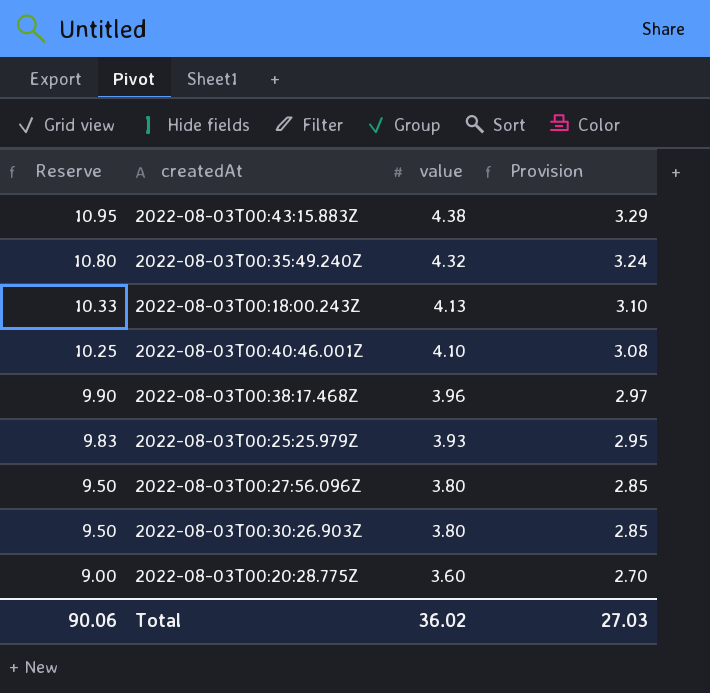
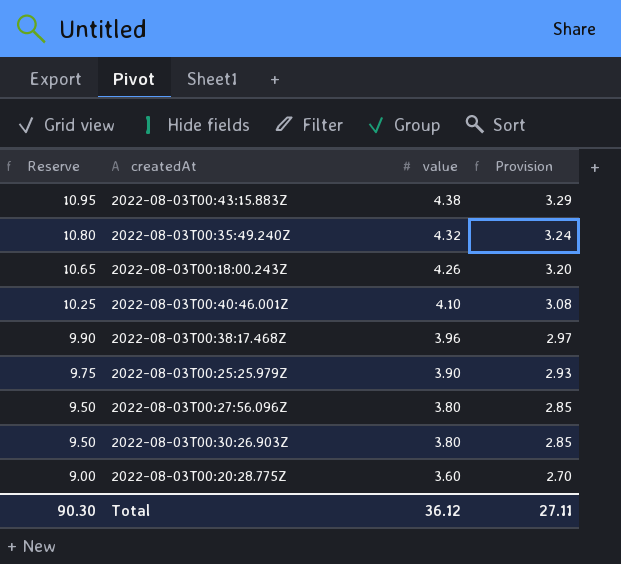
2022-08-03T00:18:00.243Z | Reserve: 10.33 -> 10.65
2022-08-03T00:18:00.243Z | value: 4.13 -> 4.26
2022-08-03T00:18:00.243Z | Provision: 3.10 -> 3.20
2022-08-03T00:25:25.979Z | Reserve: 9.83 -> 9.75
2022-08-03T00:25:25.979Z | value: 3.93 -> 3.90
2022-08-03T00:25:25.979Z | Provision: 2.95 -> 2.93
Total | Reserve: 90.06 -> 90.30
Total | value: 36.02 -> 36.12
Total | Provision: 27.03 -> 27.11

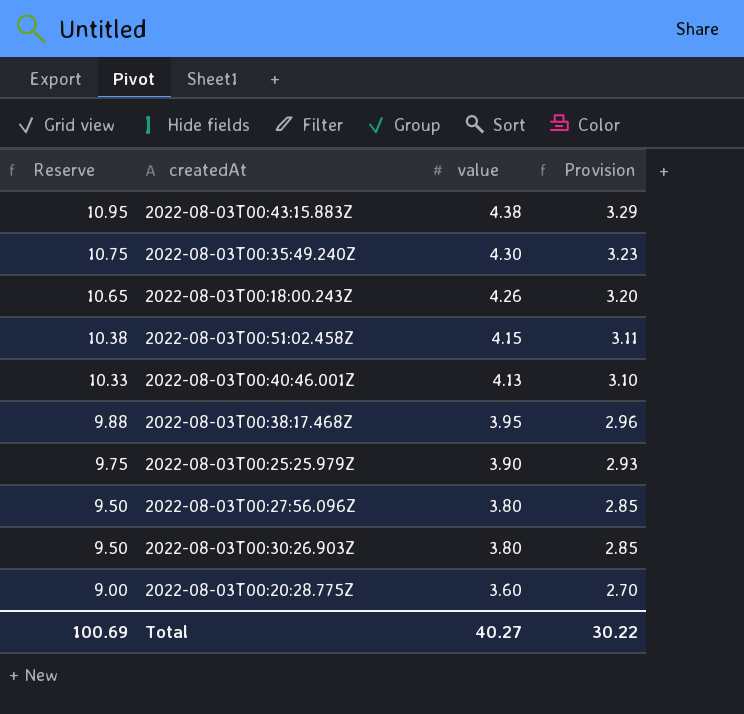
2022-08-03T00:35:49.240Z | Reserve: 10.80 -> 10.75
2022-08-03T00:35:49.240Z | value: 4.32 -> 4.30
2022-08-03T00:35:49.240Z | Provision: 3.24 -> 3.23
row 2022-08-03T00:51:02.458Z: none -> 10.38 | 4.15 | 3.11
2022-08-03T00:40:46.001Z | Reserve: 10.25 -> 10.33
2022-08-03T00:40:46.001Z | value: 4.10 -> 4.13
2022-08-03T00:40:46.001Z | Provision: 3.08 -> 3.10
2022-08-03T00:38:17.468Z | Reserve: 9.90 -> 9.88
2022-08-03T00:38:17.468Z | value: 3.96 -> 3.95
2022-08-03T00:38:17.468Z | Provision: 2.97 -> 2.96
Total | Reserve: 90.30 -> 100.69
Total | value: 36.12 -> 40.27
Total | Provision: 27.11 -> 30.22

